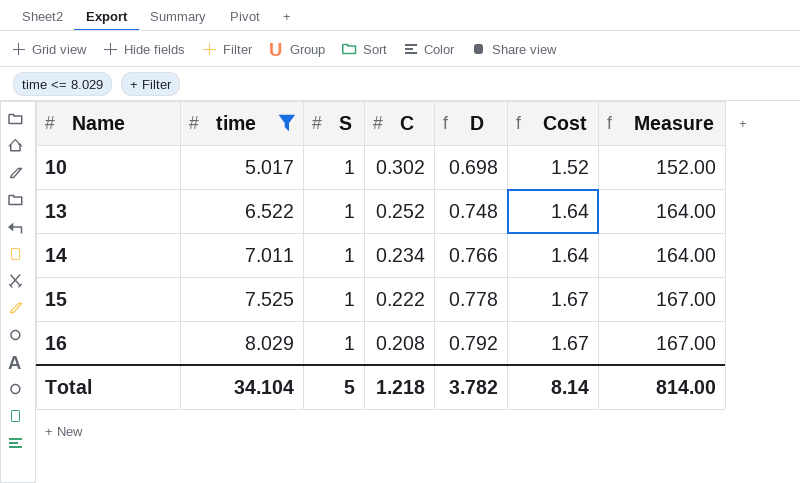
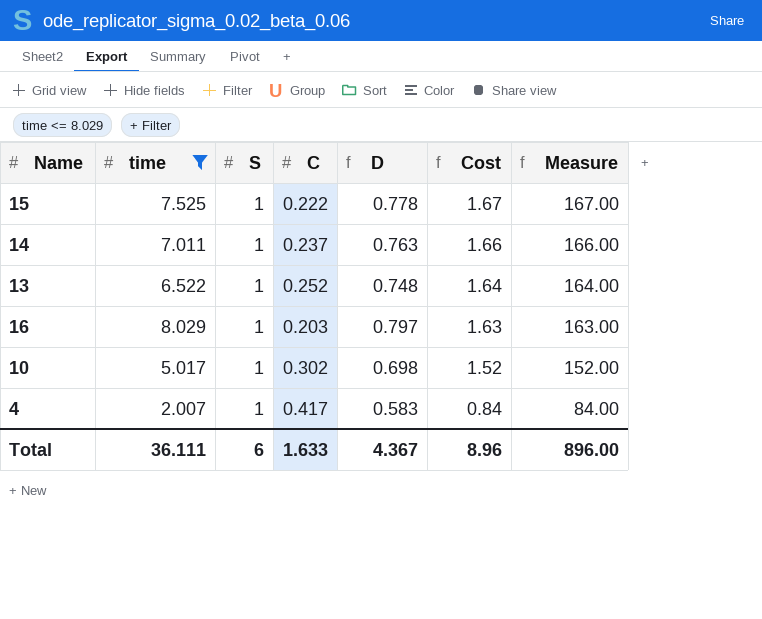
row order: Name ascending -> Cost descending
14 | C: 0.234 -> 0.237
14 | D: 0.766 -> 0.763
14 | Cost: 1.64 -> 1.66
14 | Measure: 164.00 -> 166.00
16 | C: 0.208 -> 0.203
16 | D: 0.792 -> 0.797
16 | Cost: 1.67 -> 1.63
16 | Measure: 167.00 -> 163.00
row 4: none -> 2.007 | 1 | 0.417 | 0.583 | 0.84 | 84.00
Total | time: 34.104 -> 36.111
Total | S: 5 -> 6
Total | C: 1.218 -> 1.633
Total | D: 3.782 -> 4.367
Total | Cost: 8.14 -> 8.96
Total | Measure: 814.00 -> 896.00

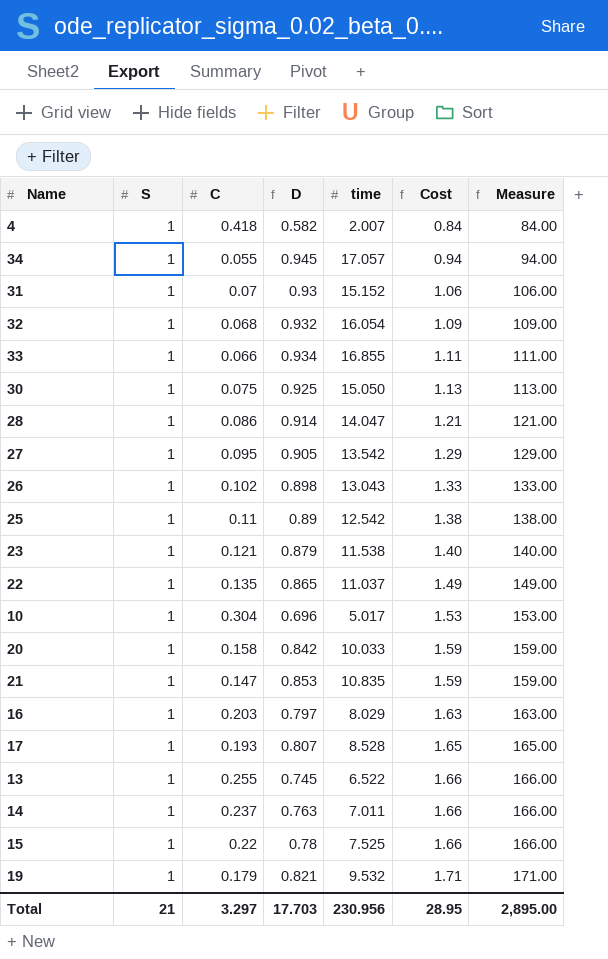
filter: time <= 8.029 -> none
row order: Cost descending -> Cost ascending
column time | position: 2 -> 5
4 | C: 0.417 -> 0.418
4 | D: 0.583 -> 0.582
10 | C: 0.302 -> 0.304
10 | D: 0.698 -> 0.696
10 | Cost: 1.52 -> 1.53
10 | Measure: 152.00 -> 153.00
13 | C: 0.252 -> 0.255
13 | D: 0.748 -> 0.745
13 | Cost: 1.64 -> 1.66
13 | Measure: 164.00 -> 166.00
15 | C: 0.222 -> 0.22
15 | D: 0.778 -> 0.78
15 | Cost: 1.67 -> 1.66
15 | Measure: 167.00 -> 166.00
Total | S: 6 -> 21
Total | C: 1.633 -> 3.297
Total | D: 4.367 -> 17.703
Total | time: 36.111 -> 230.956
Total | Cost: 8.96 -> 28.95
Total | Measure: 896.00 -> 2,895.00

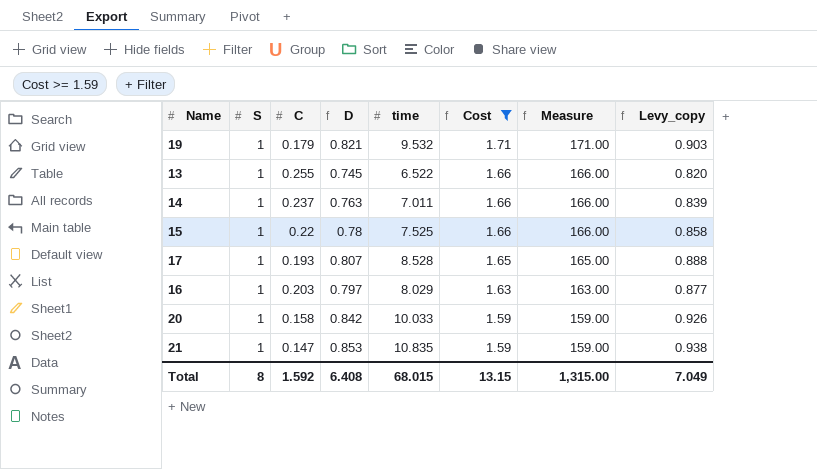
filter: none -> Cost >= 1.59
row order: Cost ascending -> Cost descending
column Levy_copy | formula: none -> [D] * 1.1
Total | S: 21 -> 8
Total | C: 3.297 -> 1.592
Total | D: 17.703 -> 6.408
Total | time: 230.956 -> 68.015
Total | Cost: 28.95 -> 13.15
Total | Measure: 2,895.00 -> 1,315.00

